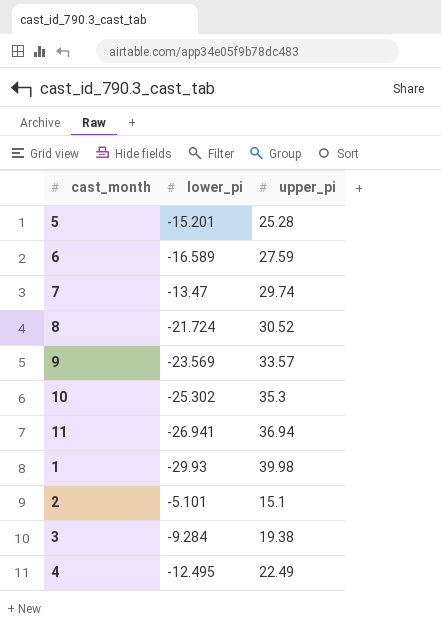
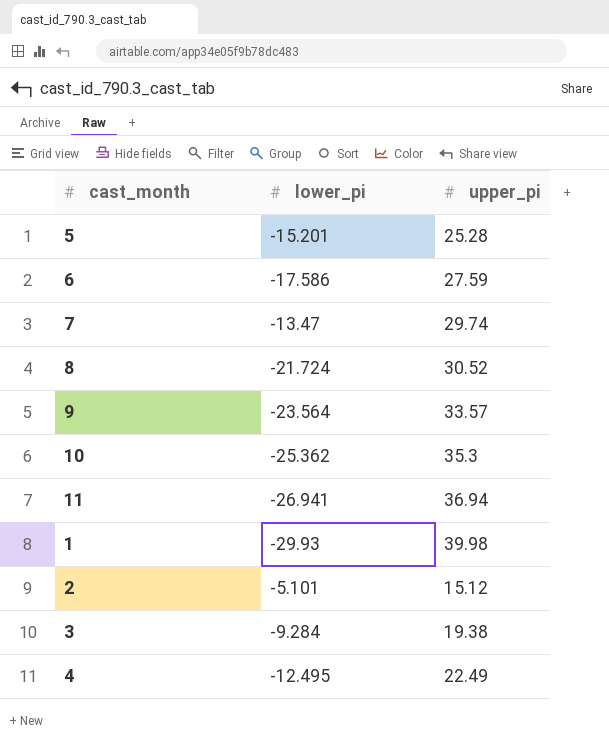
6 | lower_pi: -16.589 -> -17.586
9 | lower_pi: -23.569 -> -23.564
10 | lower_pi: -25.302 -> -25.362
2 | upper_pi: 15.1 -> 15.12

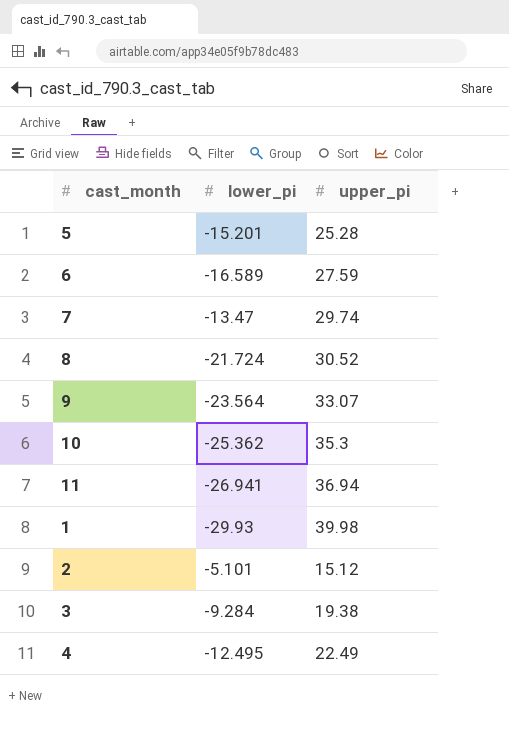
6 | lower_pi: -17.586 -> -16.589
9 | upper_pi: 33.57 -> 33.07

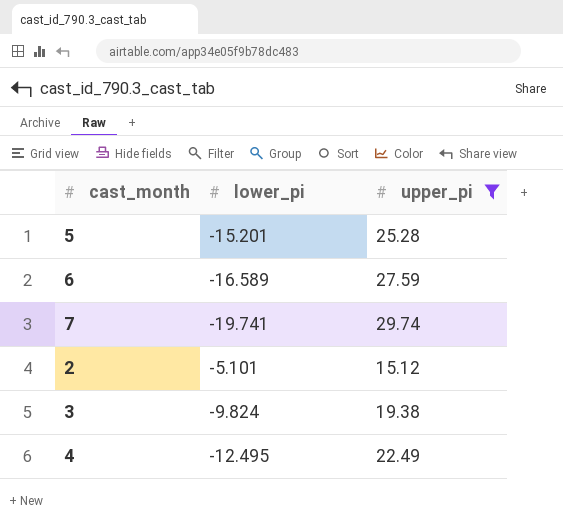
filter: none -> upper_pi <= 29.74
7 | lower_pi: -13.47 -> -19.741
3 | lower_pi: -9.284 -> -9.824

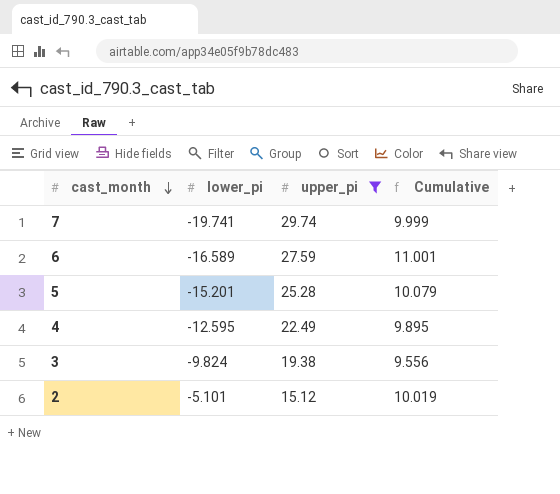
row order: none -> cast_month descending
column Cumulative | formula: none -> [lower_pi] + [upper_pi]
4 | lower_pi: -12.495 -> -12.595

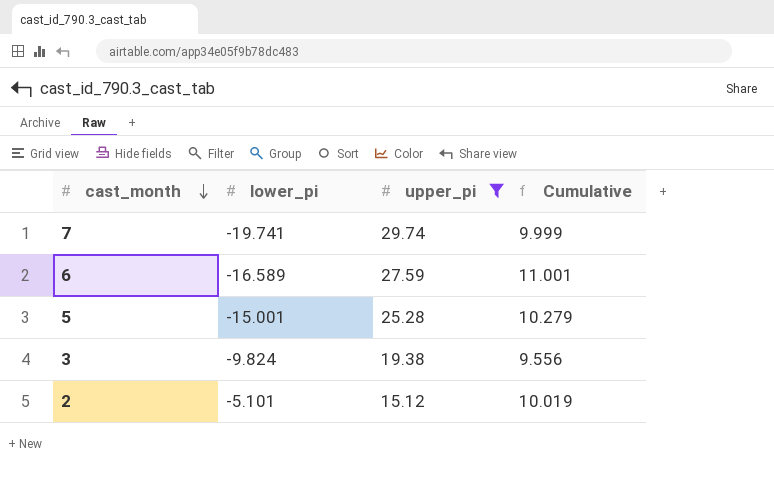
row 4: -12.595 | 22.49 | 9.895 -> none
5 | lower_pi: -15.201 -> -15.001
5 | Cumulative: 10.079 -> 10.279

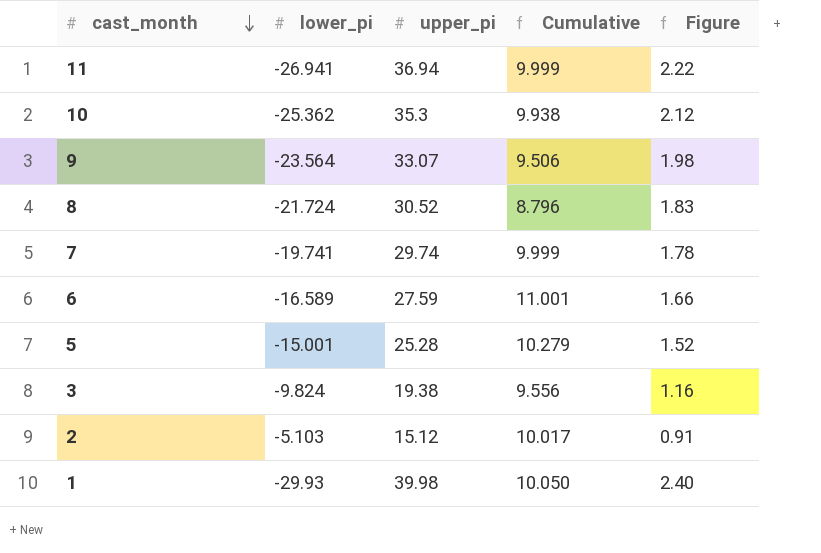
filter: upper_pi <= 29.74 -> none
column Figure | formula: none -> [upper_pi] * 0.06
2 | lower_pi: -5.101 -> -5.103
2 | Cumulative: 10.019 -> 10.017

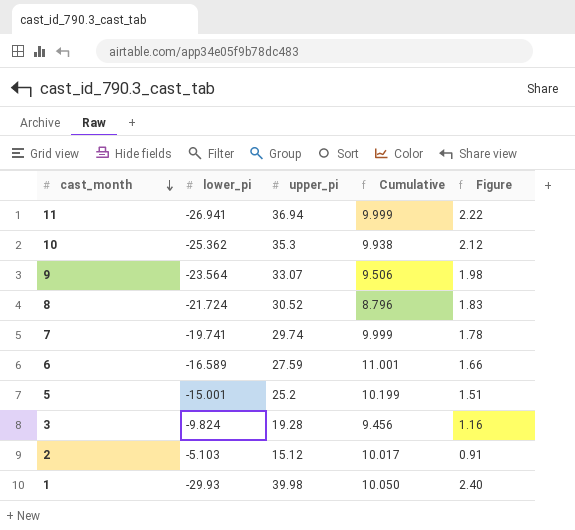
5 | upper_pi: 25.28 -> 25.2
5 | Cumulative: 10.279 -> 10.199
5 | Figure: 1.52 -> 1.51
3 | upper_pi: 19.38 -> 19.28
3 | Cumulative: 9.556 -> 9.456

